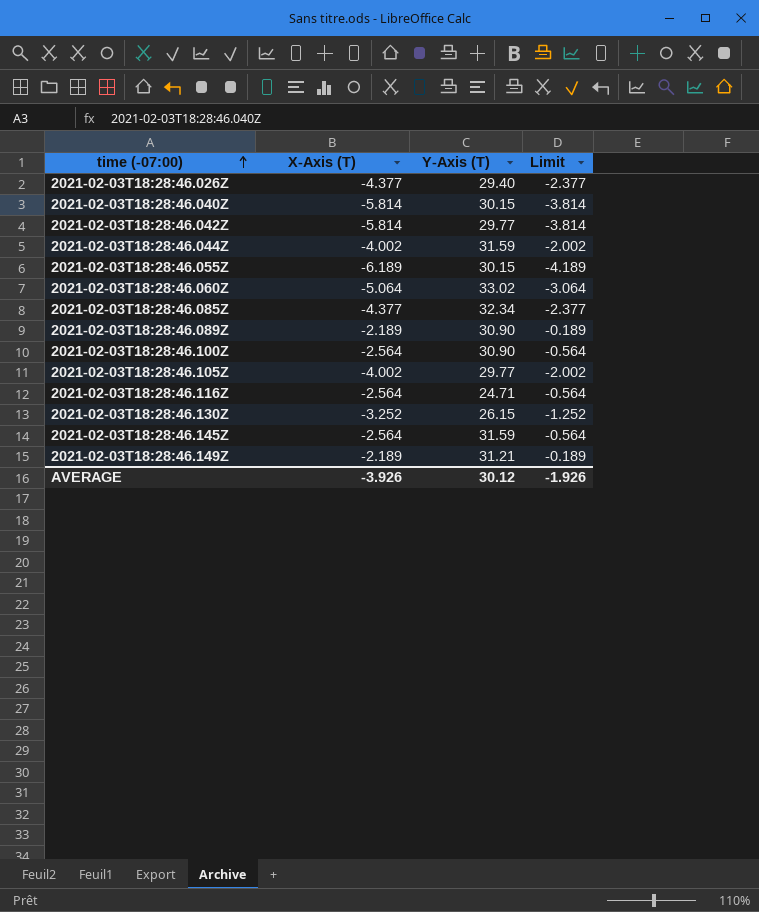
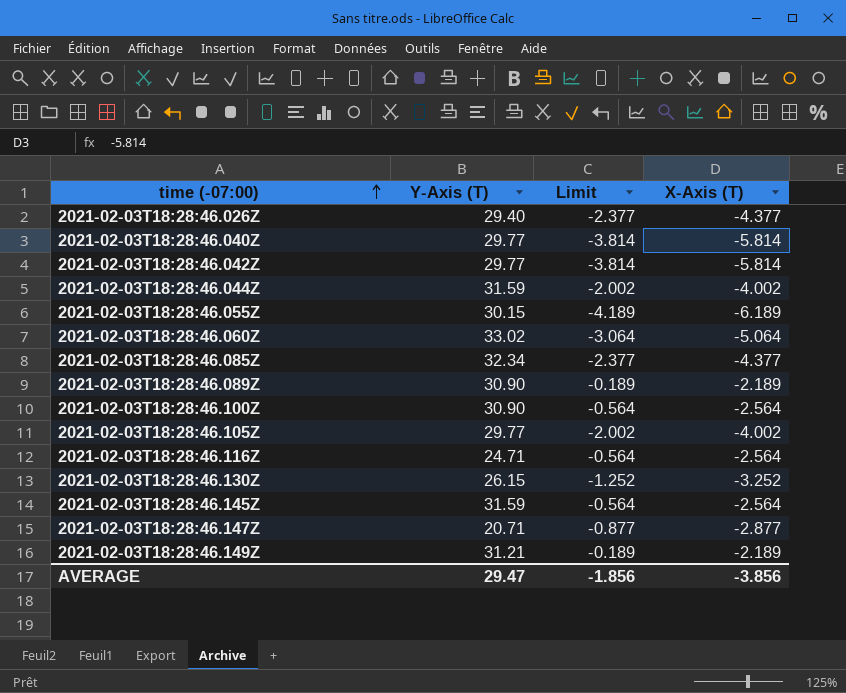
column X-Axis (T) | position: 2 -> 4
2021-02-03T18:28:46.040Z | Y-Axis (T): 30.15 -> 29.77
row 2021-02-03T18:28:46.147Z: none -> 20.71 | -0.877 | -2.877
AVERAGE | Y-Axis (T): 30.12 -> 29.47
AVERAGE | Limit: -1.926 -> -1.856
AVERAGE | X-Axis (T): -3.926 -> -3.856

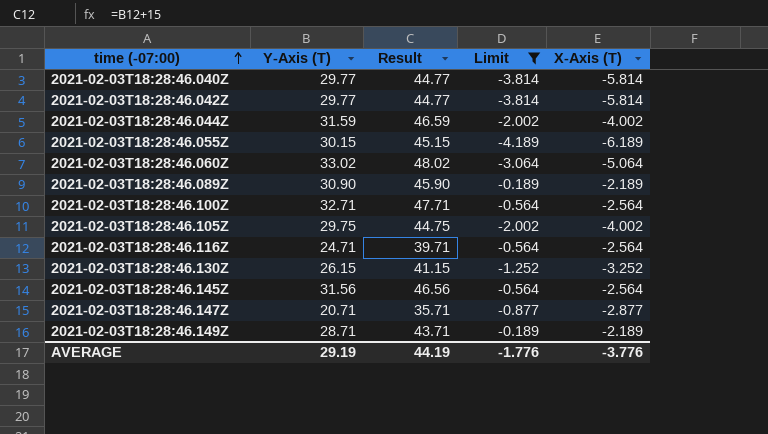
filter: none -> Limit != -2.377
column Result | formula: none -> [Y-Axis (T)] + 15
2021-02-03T18:28:46.100Z | Y-Axis (T): 30.90 -> 32.71
2021-02-03T18:28:46.105Z | Y-Axis (T): 29.77 -> 29.75
2021-02-03T18:28:46.145Z | Y-Axis (T): 31.59 -> 31.56
2021-02-03T18:28:46.149Z | Y-Axis (T): 31.21 -> 28.71
AVERAGE | Y-Axis (T): 29.47 -> 29.19
AVERAGE | Limit: -1.856 -> -1.776
AVERAGE | X-Axis (T): -3.856 -> -3.776

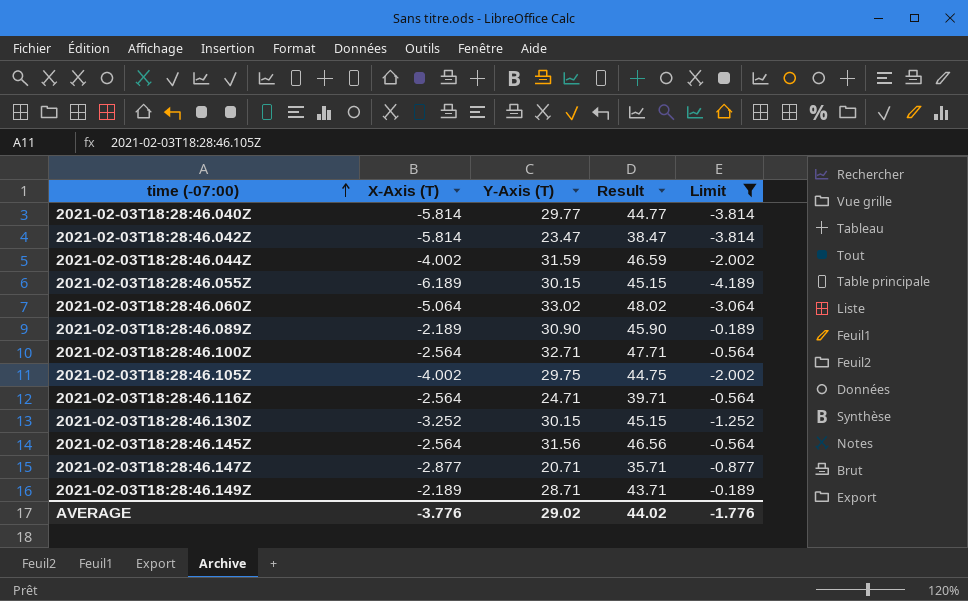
column X-Axis (T) | position: 5 -> 2
2021-02-03T18:28:46.042Z | Y-Axis (T): 29.77 -> 23.47
2021-02-03T18:28:46.042Z | Result: 44.77 -> 38.47
2021-02-03T18:28:46.130Z | Y-Axis (T): 26.15 -> 30.15
2021-02-03T18:28:46.130Z | Result: 41.15 -> 45.15
AVERAGE | Y-Axis (T): 29.19 -> 29.02
AVERAGE | Result: 44.19 -> 44.02

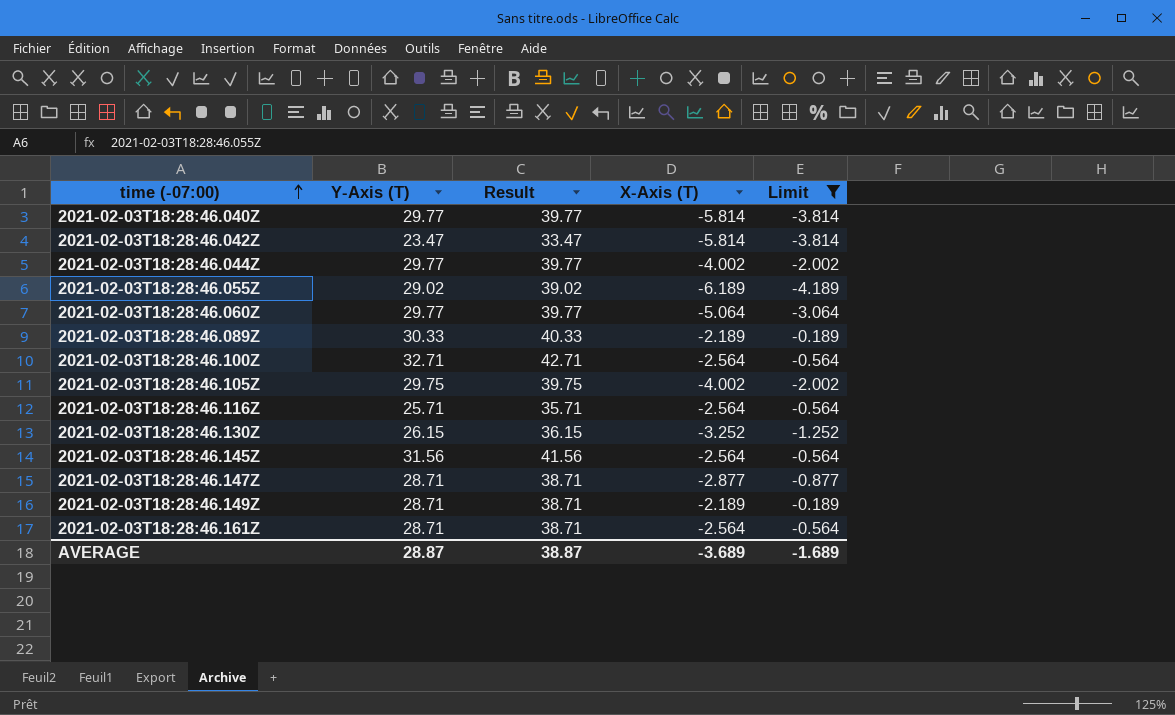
column Result | formula: [Y-Axis (T)] + 15 -> [Y-Axis (T)] + 10
column X-Axis (T) | position: 2 -> 4
2021-02-03T18:28:46.044Z | Y-Axis (T): 31.59 -> 29.77
2021-02-03T18:28:46.055Z | Y-Axis (T): 30.15 -> 29.02
2021-02-03T18:28:46.060Z | Y-Axis (T): 33.02 -> 29.77
2021-02-03T18:28:46.089Z | Y-Axis (T): 30.90 -> 30.33
2021-02-03T18:28:46.116Z | Y-Axis (T): 24.71 -> 25.71
2021-02-03T18:28:46.130Z | Y-Axis (T): 30.15 -> 26.15
2021-02-03T18:28:46.147Z | Y-Axis (T): 20.71 -> 28.71
row 2021-02-03T18:28:46.161Z: none -> 28.71 | 38.71 | -2.564 | -0.564
AVERAGE | Y-Axis (T): 29.02 -> 28.87
AVERAGE | Result: 44.02 -> 38.87
AVERAGE | X-Axis (T): -3.776 -> -3.689
AVERAGE | Limit: -1.776 -> -1.689

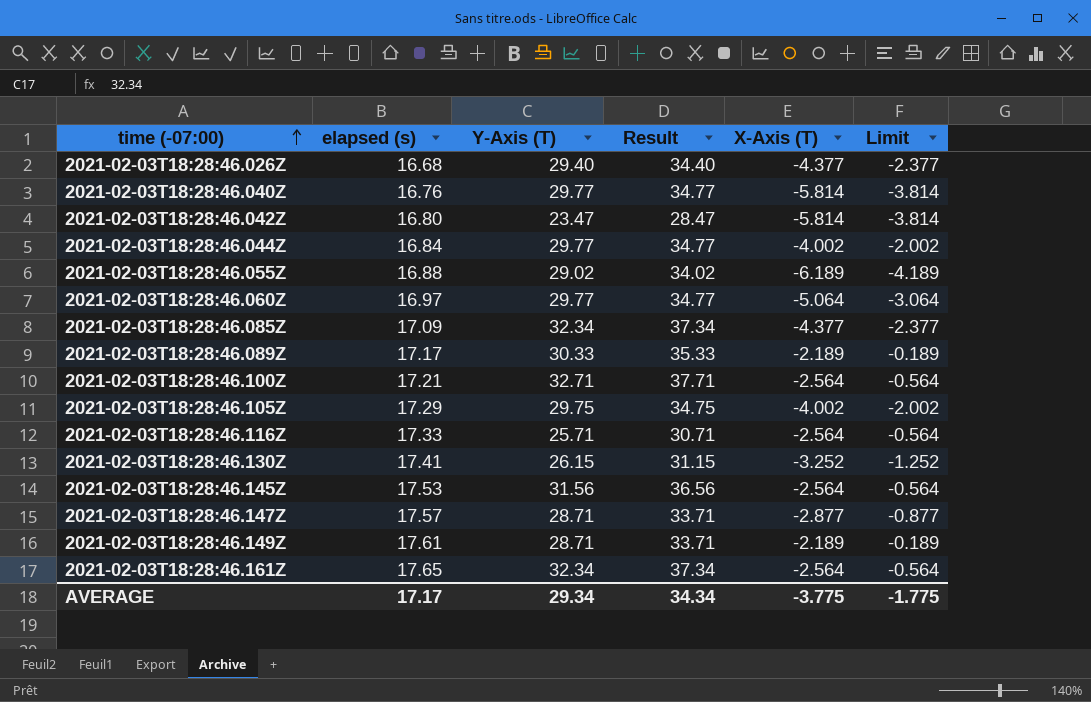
filter: Limit != -2.377 -> none
column elapsed (s) | position: none -> 2
column Result | formula: [Y-Axis (T)] + 10 -> [Y-Axis (T)] + 5
2021-02-03T18:28:46.161Z | Y-Axis (T): 28.71 -> 32.34
AVERAGE | Y-Axis (T): 28.87 -> 29.34
AVERAGE | Result: 38.87 -> 34.34
AVERAGE | X-Axis (T): -3.689 -> -3.775
AVERAGE | Limit: -1.689 -> -1.775

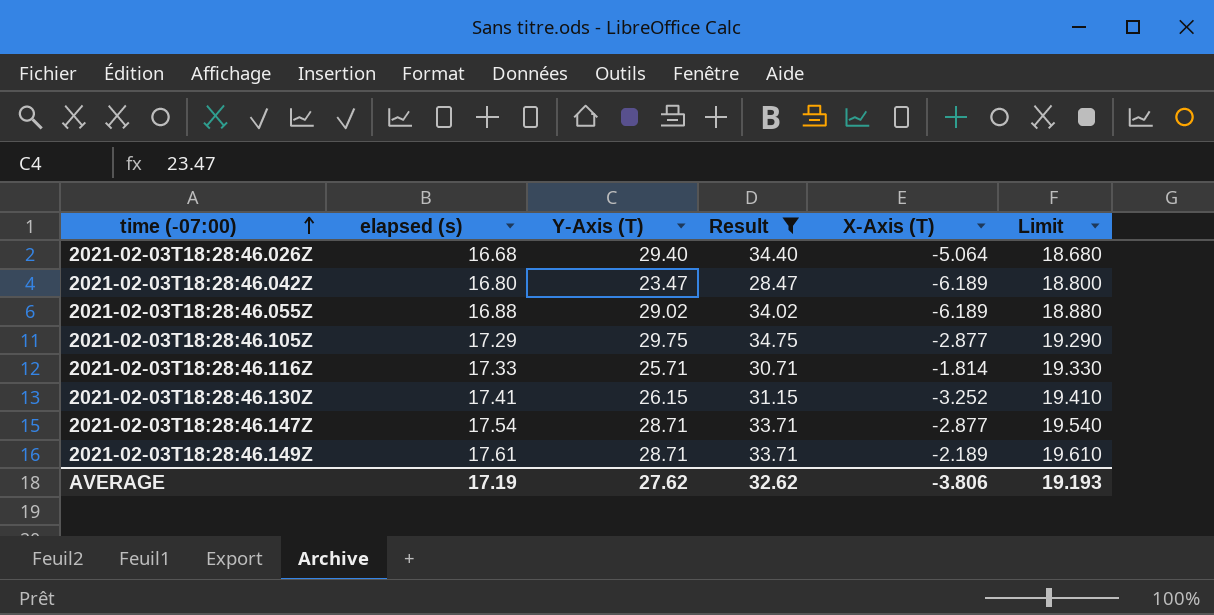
filter: none -> Result <= 34.75
column Limit | formula: [X-Axis (T)] + 2 -> [elapsed (s)] + 2
2021-02-03T18:28:46.026Z | X-Axis (T): -4.377 -> -5.064
2021-02-03T18:28:46.042Z | X-Axis (T): -5.814 -> -6.189
2021-02-03T18:28:46.105Z | X-Axis (T): -4.002 -> -2.877
2021-02-03T18:28:46.116Z | X-Axis (T): -2.564 -> -1.814
2021-02-03T18:28:46.147Z | elapsed (s): 17.57 -> 17.54
AVERAGE | elapsed (s): 17.17 -> 17.19
AVERAGE | Y-Axis (T): 29.34 -> 27.62
AVERAGE | Result: 34.34 -> 32.62
AVERAGE | X-Axis (T): -3.775 -> -3.806
AVERAGE | Limit: -1.775 -> 19.193

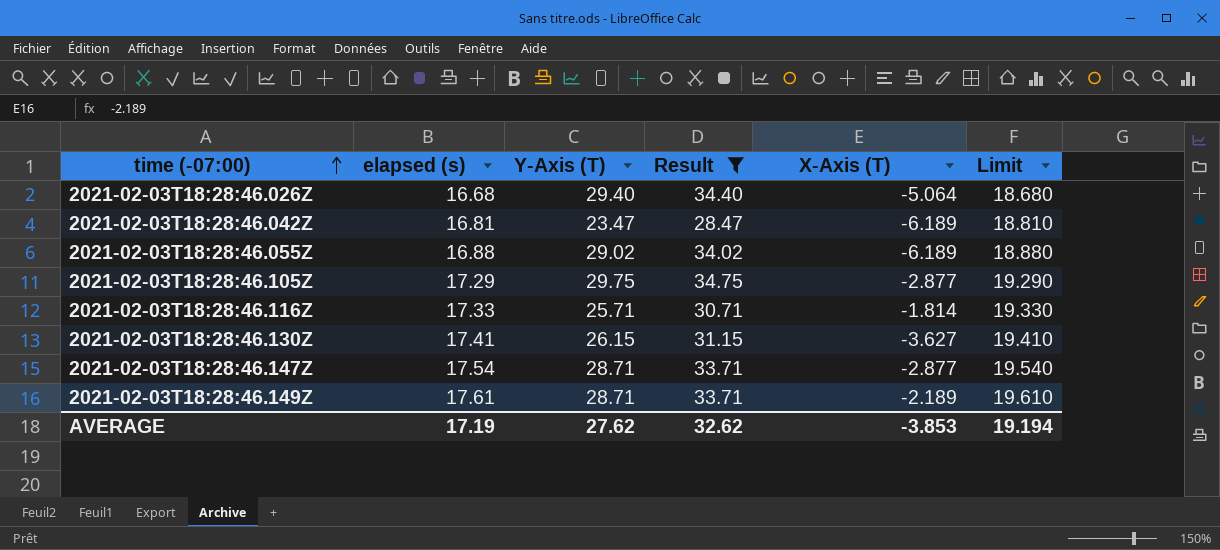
2021-02-03T18:28:46.042Z | elapsed (s): 16.80 -> 16.81
2021-02-03T18:28:46.042Z | Limit: 18.800 -> 18.810
2021-02-03T18:28:46.130Z | X-Axis (T): -3.252 -> -3.627
AVERAGE | X-Axis (T): -3.806 -> -3.853
AVERAGE | Limit: 19.193 -> 19.194

